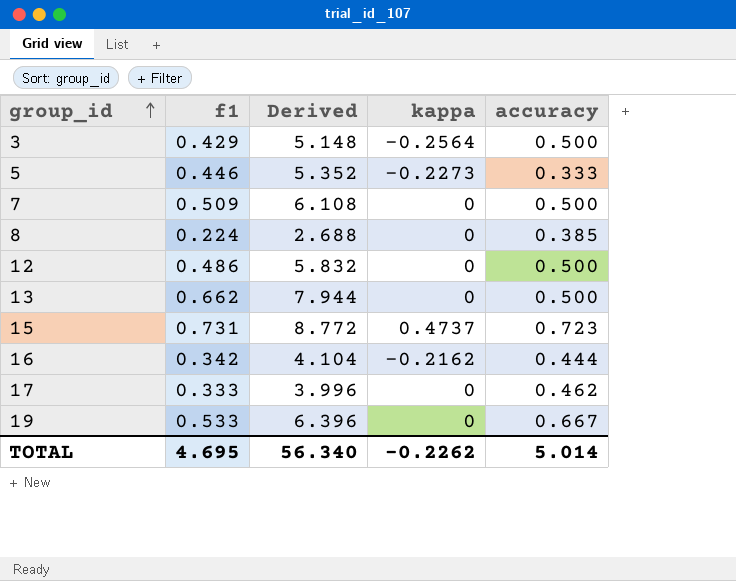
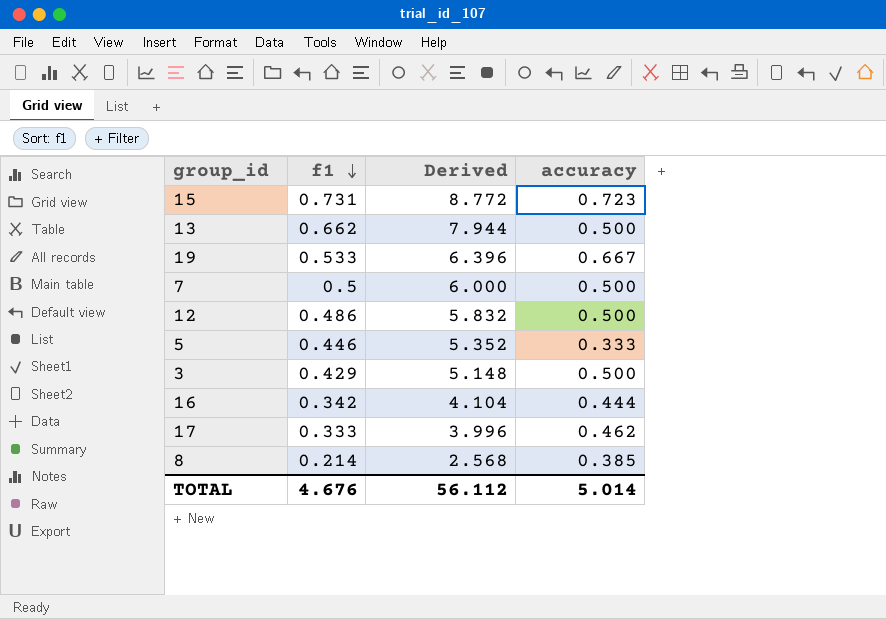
row order: group_id ascending -> f1 descending
column kappa | position: 4 -> none
7 | f1: 0.509 -> 0.5
7 | Derived: 6.108 -> 6.000
8 | f1: 0.224 -> 0.214
8 | Derived: 2.688 -> 2.568
TOTAL | f1: 4.695 -> 4.676
TOTAL | Derived: 56.340 -> 56.112

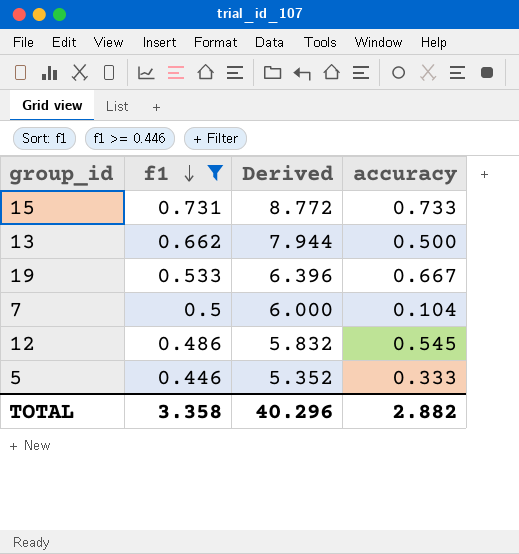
filter: none -> f1 >= 0.446
15 | accuracy: 0.723 -> 0.733
7 | accuracy: 0.500 -> 0.104
12 | accuracy: 0.500 -> 0.545
TOTAL | f1: 4.676 -> 3.358
TOTAL | Derived: 56.112 -> 40.296
TOTAL | accuracy: 5.014 -> 2.882

